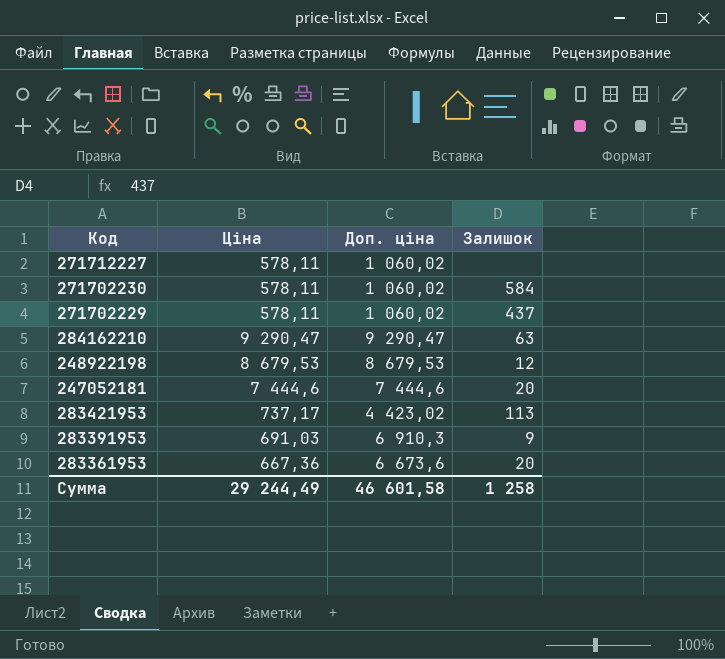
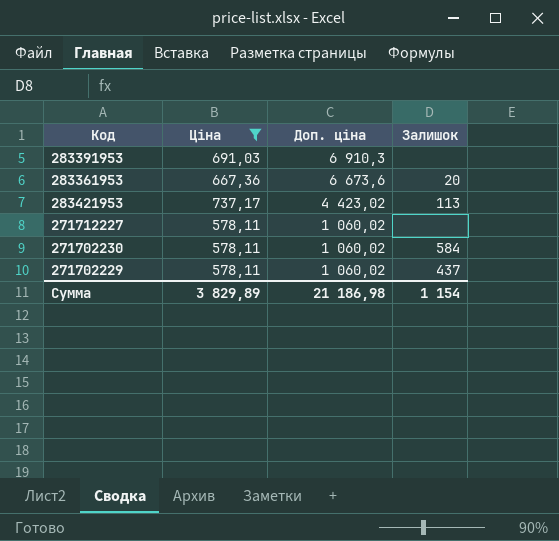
filter: none -> Ціна <= 737,17
row order: none -> Доп. ціна descending
283391953 | Залишок: 9 -> none
Сумма | Ціна: 29 244,49 -> 3 829,89
Сумма | Доп. ціна: 46 601,58 -> 21 186,98
Сумма | Залишок: 1 258 -> 1 154

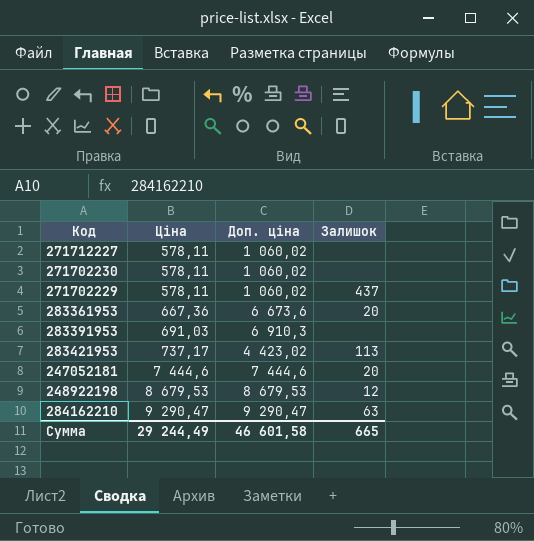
filter: Ціна <= 737,17 -> none
row order: Доп. ціна descending -> Ціна ascending
271702230 | Залишок: 584 -> none
Сумма | Ціна: 3 829,89 -> 29 244,49
Сумма | Доп. ціна: 21 186,98 -> 46 601,58
Сумма | Залишок: 1 154 -> 665

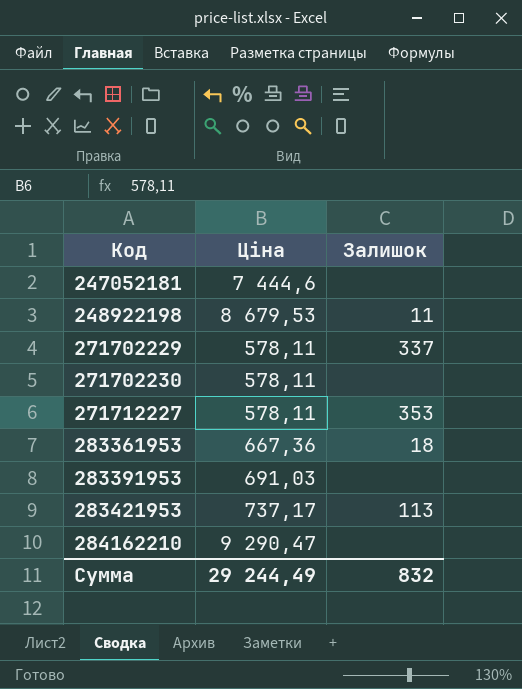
row order: Ціна ascending -> Код ascending
column Доп. ціна | position: 3 -> none
247052181 | Залишок: 20 -> none
248922198 | Залишок: 12 -> 11
271702229 | Залишок: 437 -> 337
271712227 | Залишок: none -> 353
283361953 | Залишок: 20 -> 18
284162210 | Залишок: 63 -> none
Сумма | Залишок: 665 -> 832

